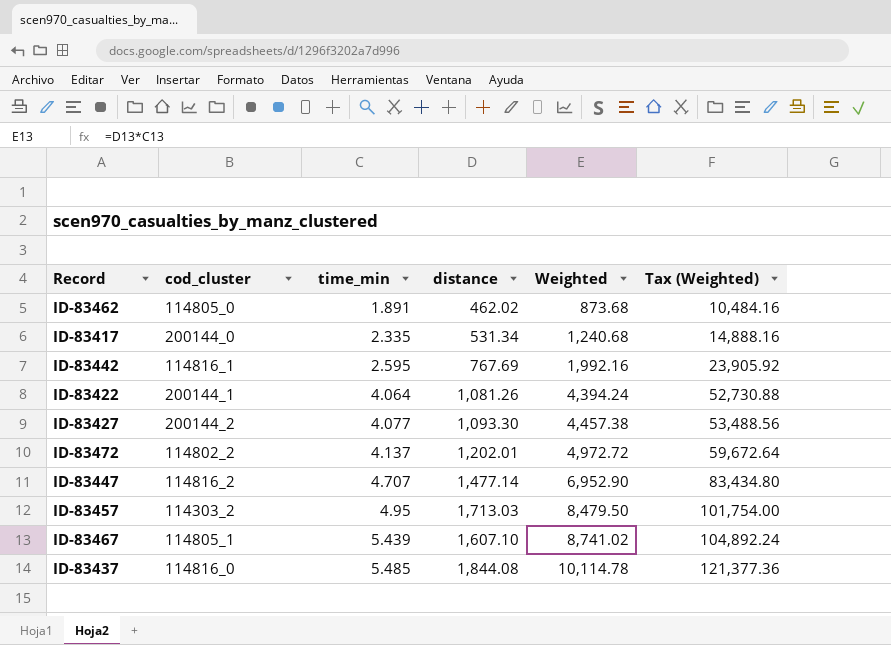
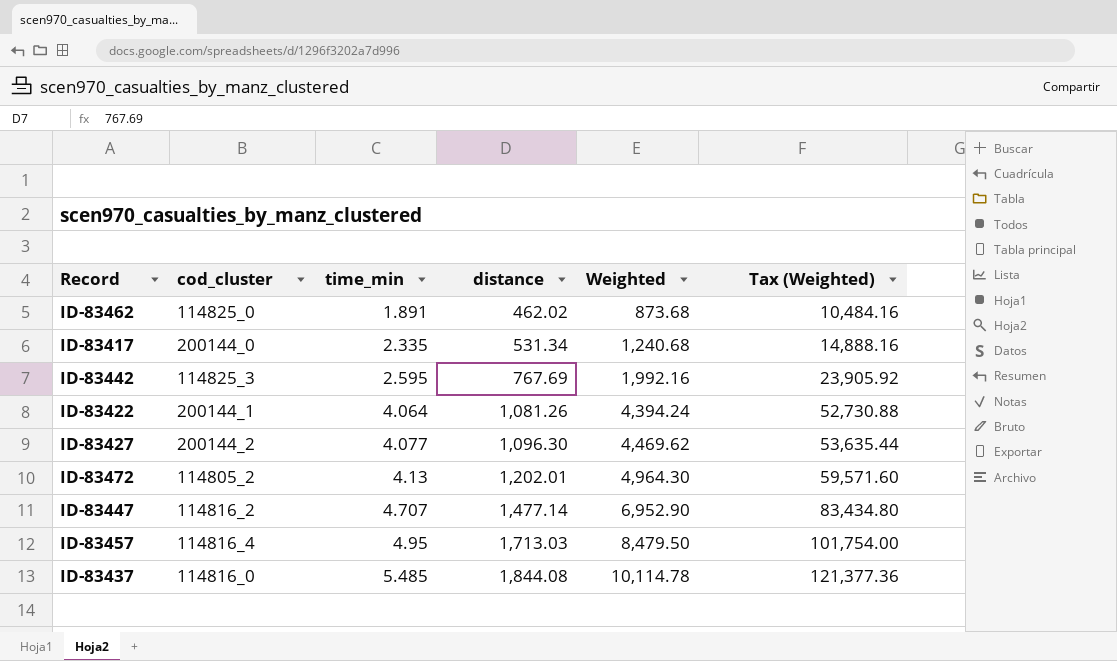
row ID-83467: 114805_1 | 5.439 | 1,607.10 | 8,741.02 | 104,892.24 -> none
ID-83462 | cod_cluster: 114805_0 -> 114825_0
ID-83442 | cod_cluster: 114816_1 -> 114825_3
ID-83427 | distance: 1,093.30 -> 1,096.30
ID-83427 | Weighted: 4,457.38 -> 4,469.62
ID-83427 | Tax (Weighted): 53,488.56 -> 53,635.44
ID-83472 | cod_cluster: 114802_2 -> 114805_2
ID-83472 | time_min: 4.137 -> 4.13
ID-83472 | Weighted: 4,972.72 -> 4,964.30
ID-83472 | Tax (Weighted): 59,672.64 -> 59,571.60
ID-83457 | cod_cluster: 114303_2 -> 114816_4

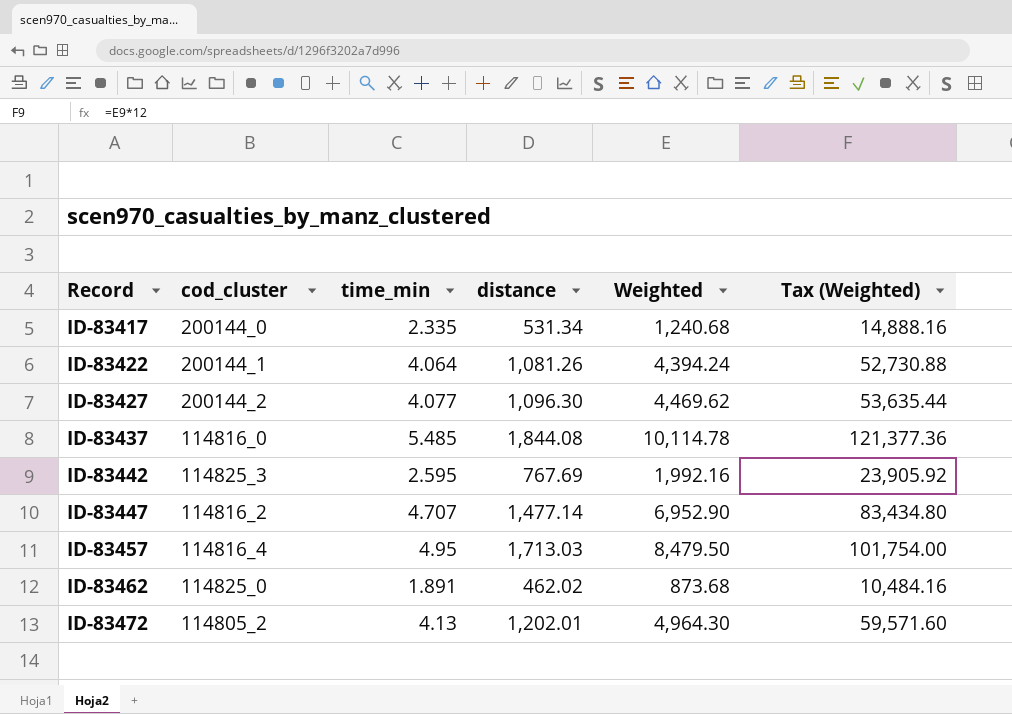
row order: time_min ascending -> Record ascending

